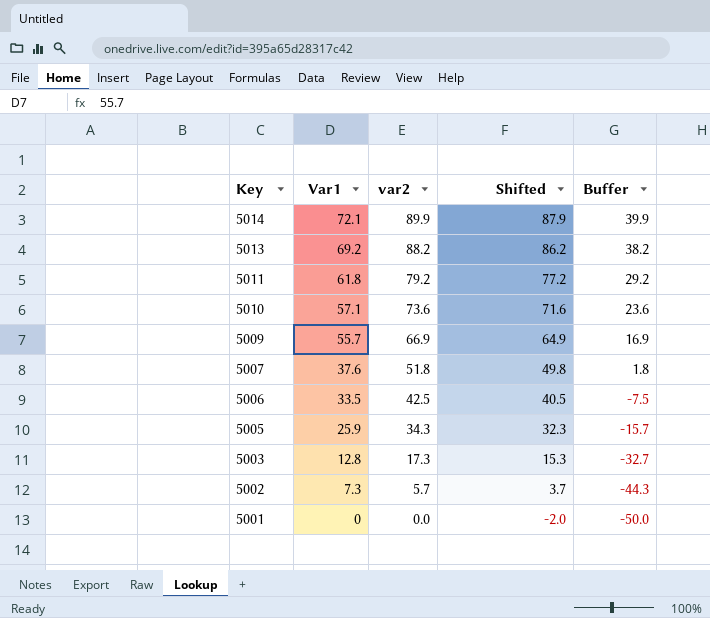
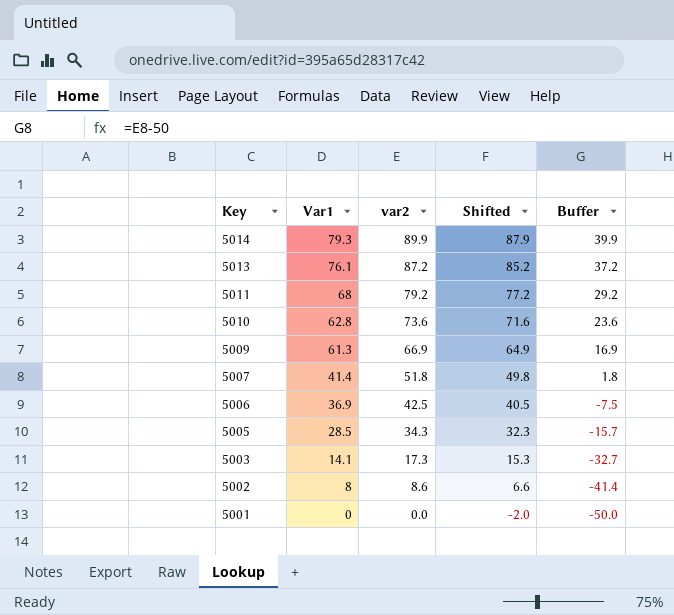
5014 | Var1: 72.1 -> 79.3
5013 | Var1: 69.2 -> 76.1
5013 | var2: 88.2 -> 87.2
5013 | Shifted: 86.2 -> 85.2
5013 | Buffer: 38.2 -> 37.2
5011 | Var1: 61.8 -> 68
5010 | Var1: 57.1 -> 62.8
5009 | Var1: 55.7 -> 61.3
5007 | Var1: 37.6 -> 41.4
5006 | Var1: 33.5 -> 36.9
5005 | Var1: 25.9 -> 28.5
5003 | Var1: 12.8 -> 14.1
5002 | Var1: 7.3 -> 8
5002 | var2: 5.7 -> 8.6
5002 | Shifted: 3.7 -> 6.6
5002 | Buffer: -44.3 -> -41.4

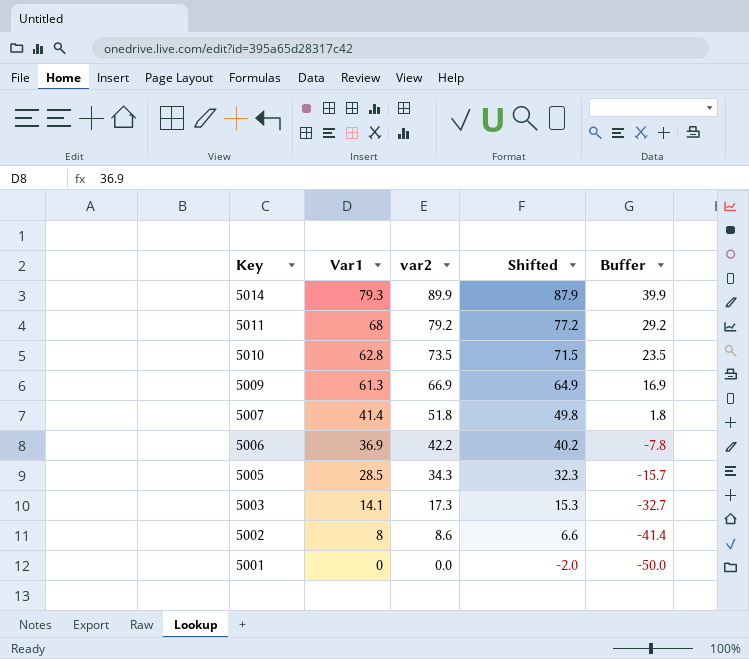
row 5013: 76.1 | 87.2 | 85.2 | 37.2 -> none
5010 | var2: 73.6 -> 73.5
5010 | Shifted: 71.6 -> 71.5
5010 | Buffer: 23.6 -> 23.5
5006 | var2: 42.5 -> 42.2
5006 | Shifted: 40.5 -> 40.2
5006 | Buffer: -7.5 -> -7.8

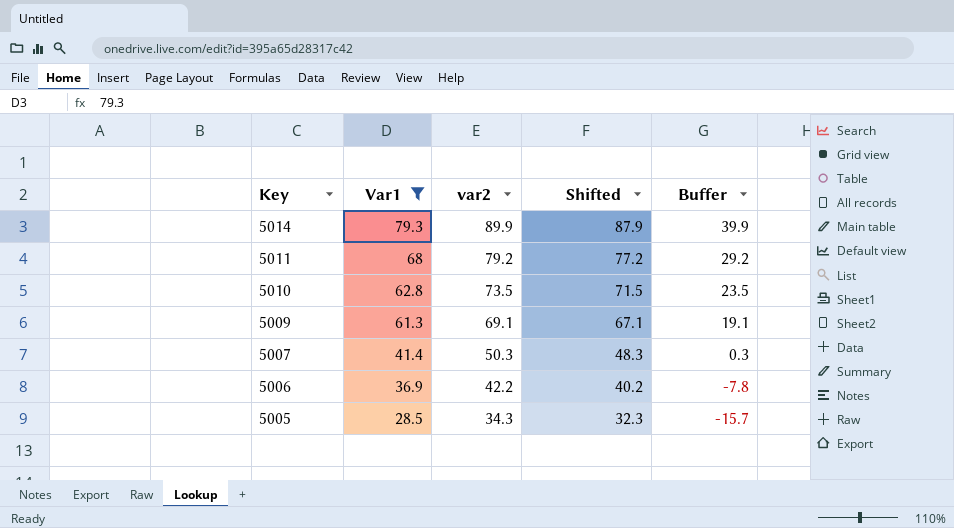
filter: none -> Var1 >= 28.5
5009 | var2: 66.9 -> 69.1
5009 | Shifted: 64.9 -> 67.1
5009 | Buffer: 16.9 -> 19.1
5007 | var2: 51.8 -> 50.3
5007 | Shifted: 49.8 -> 48.3
5007 | Buffer: 1.8 -> 0.3

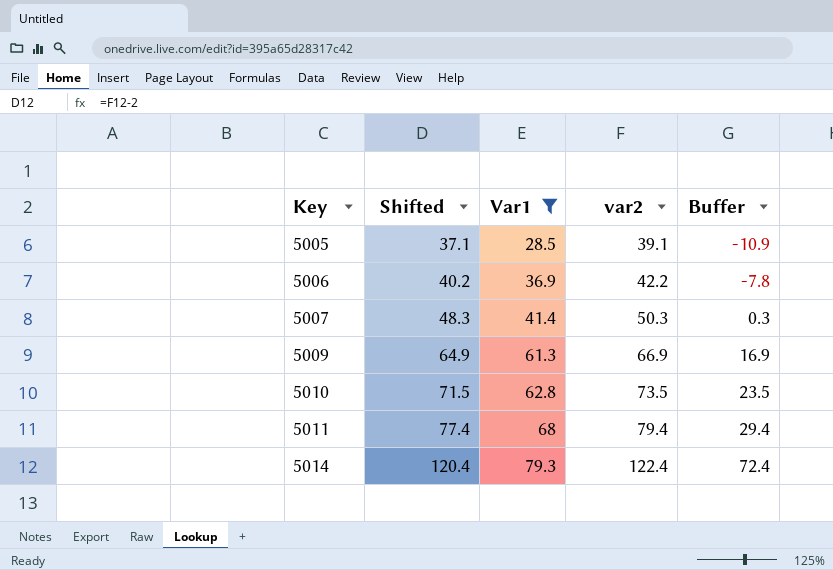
row order: Key descending -> Key ascending
column Shifted | position: 4 -> 2
5005 | Shifted: 32.3 -> 37.1
5005 | var2: 34.3 -> 39.1
5005 | Buffer: -15.7 -> -10.9
5009 | Shifted: 67.1 -> 64.9
5009 | var2: 69.1 -> 66.9
5009 | Buffer: 19.1 -> 16.9
5011 | Shifted: 77.2 -> 77.4
5011 | var2: 79.2 -> 79.4
5011 | Buffer: 29.2 -> 29.4
5014 | Shifted: 87.9 -> 120.4
5014 | var2: 89.9 -> 122.4
5014 | Buffer: 39.9 -> 72.4

